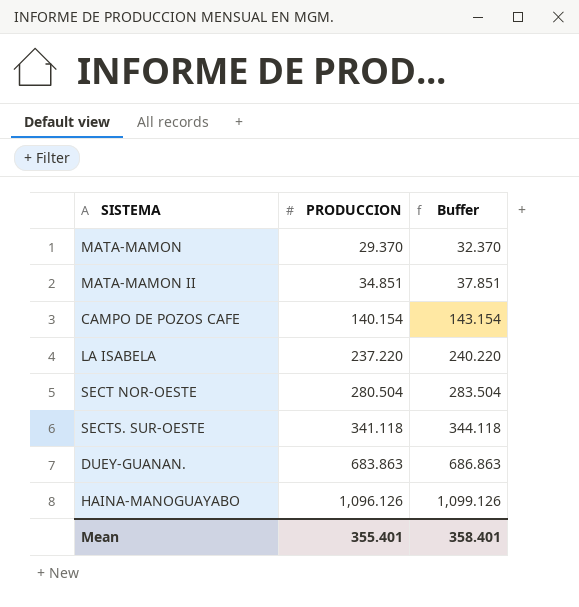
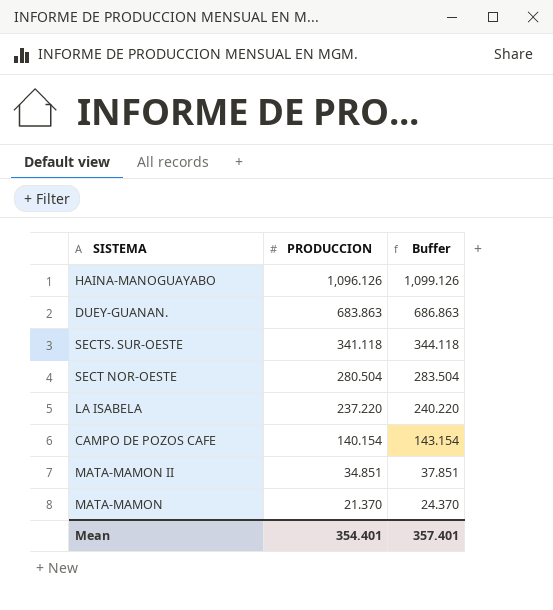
row order: PRODUCCION ascending -> PRODUCCION descending
MATA-MAMON | PRODUCCION: 29.370 -> 21.370
MATA-MAMON | Buffer: 32.370 -> 24.370
Mean | PRODUCCION: 355.401 -> 354.401
Mean | Buffer: 358.401 -> 357.401

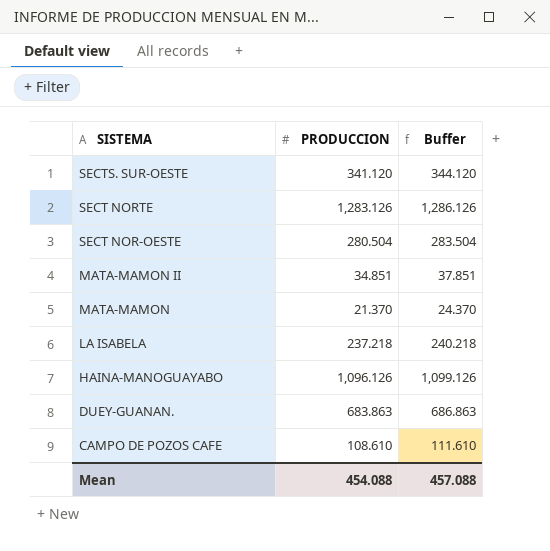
row order: PRODUCCION descending -> SISTEMA descending
SECTS. SUR-OESTE | PRODUCCION: 341.118 -> 341.120
SECTS. SUR-OESTE | Buffer: 344.118 -> 344.120
row SECT NORTE: none -> 1,283.126 | 1,286.126
LA ISABELA | PRODUCCION: 237.220 -> 237.218
LA ISABELA | Buffer: 240.220 -> 240.218
CAMPO DE POZOS CAFE | PRODUCCION: 140.154 -> 108.610
CAMPO DE POZOS CAFE | Buffer: 143.154 -> 111.610
Mean | PRODUCCION: 354.401 -> 454.088
Mean | Buffer: 357.401 -> 457.088

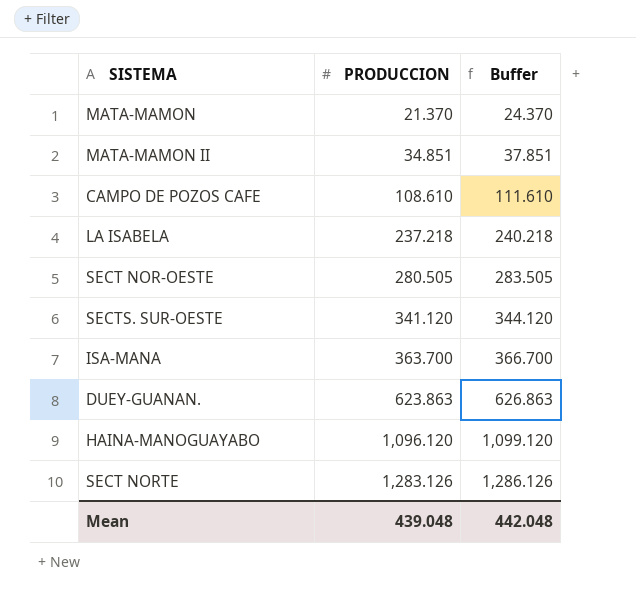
row order: SISTEMA descending -> PRODUCCION ascending
SECT NOR-OESTE | PRODUCCION: 280.504 -> 280.505
SECT NOR-OESTE | Buffer: 283.504 -> 283.505
row ISA-MANA: none -> 363.700 | 366.700
DUEY-GUANAN. | PRODUCCION: 683.863 -> 623.863
DUEY-GUANAN. | Buffer: 686.863 -> 626.863
HAINA-MANOGUAYABO | PRODUCCION: 1,096.126 -> 1,096.120
HAINA-MANOGUAYABO | Buffer: 1,099.126 -> 1,099.120
Mean | PRODUCCION: 454.088 -> 439.048
Mean | Buffer: 457.088 -> 442.048

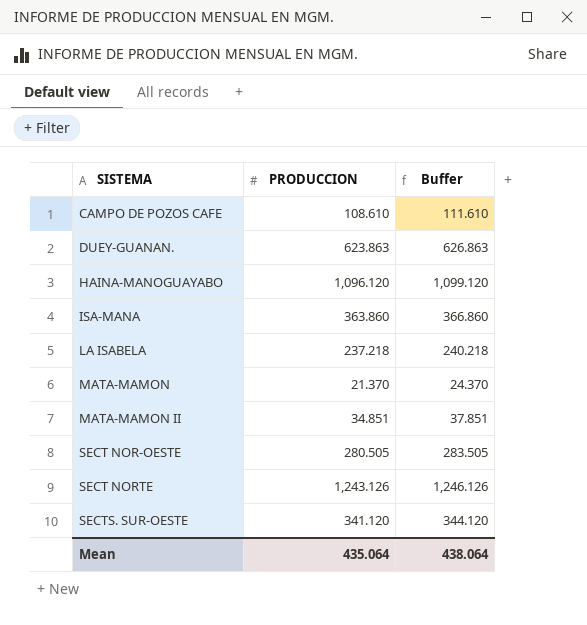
row order: PRODUCCION ascending -> SISTEMA ascending
ISA-MANA | PRODUCCION: 363.700 -> 363.860
ISA-MANA | Buffer: 366.700 -> 366.860
SECT NORTE | PRODUCCION: 1,283.126 -> 1,243.126
SECT NORTE | Buffer: 1,286.126 -> 1,246.126
Mean | PRODUCCION: 439.048 -> 435.064
Mean | Buffer: 442.048 -> 438.064

